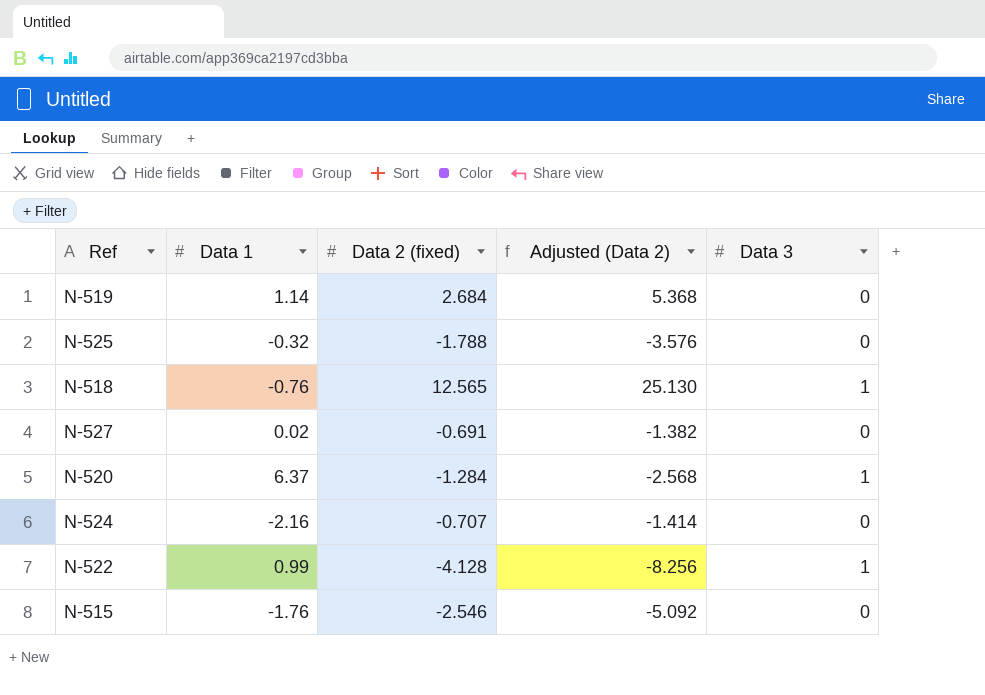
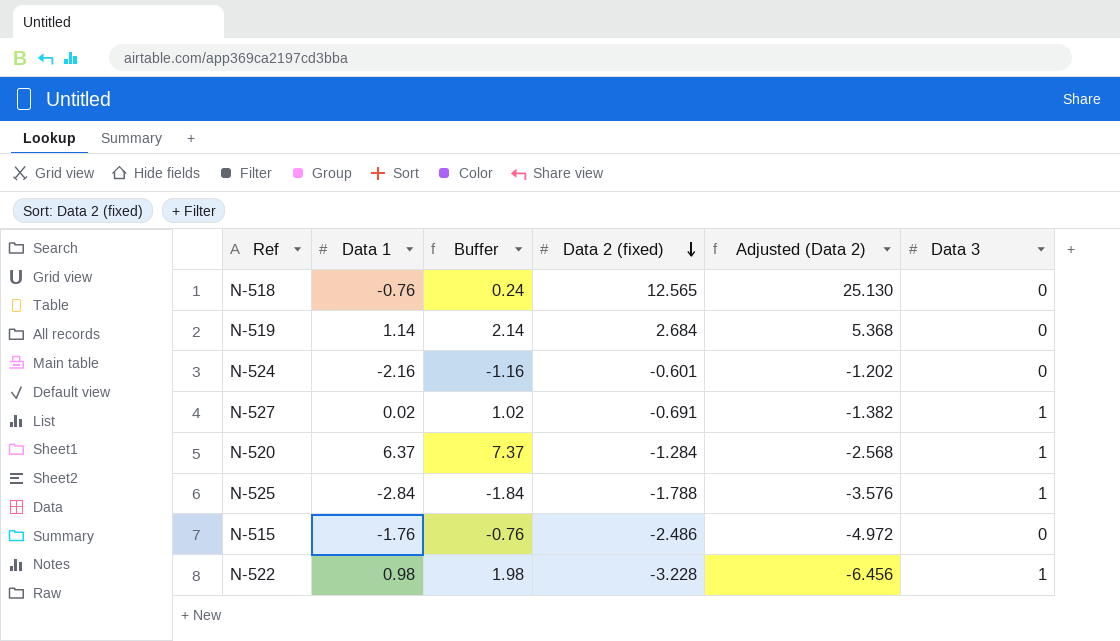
row order: none -> Data 2 (fixed) descending
column Buffer | formula: none -> [Data 1] + 1
N-518 | Data 3: 1 -> 0
N-524 | Data 2 (fixed): -0.707 -> -0.601
N-524 | Adjusted (Data 2): -1.414 -> -1.202
N-527 | Data 3: 0 -> 1
N-525 | Data 1: -0.32 -> -2.84
N-525 | Data 3: 0 -> 1
N-515 | Data 2 (fixed): -2.546 -> -2.486
N-515 | Adjusted (Data 2): -5.092 -> -4.972
N-522 | Data 1: 0.99 -> 0.98
N-522 | Data 2 (fixed): -4.128 -> -3.228
N-522 | Adjusted (Data 2): -8.256 -> -6.456

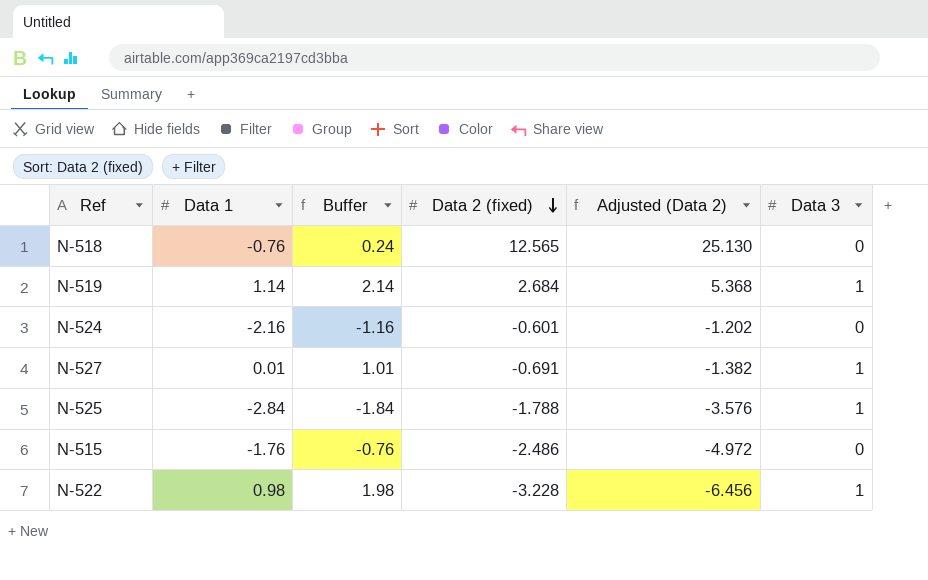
row N-520: 6.37 | 7.37 | -1.284 | -2.568 | 1 -> none
N-519 | Data 3: 0 -> 1
N-527 | Data 1: 0.02 -> 0.01
N-527 | Buffer: 1.02 -> 1.01

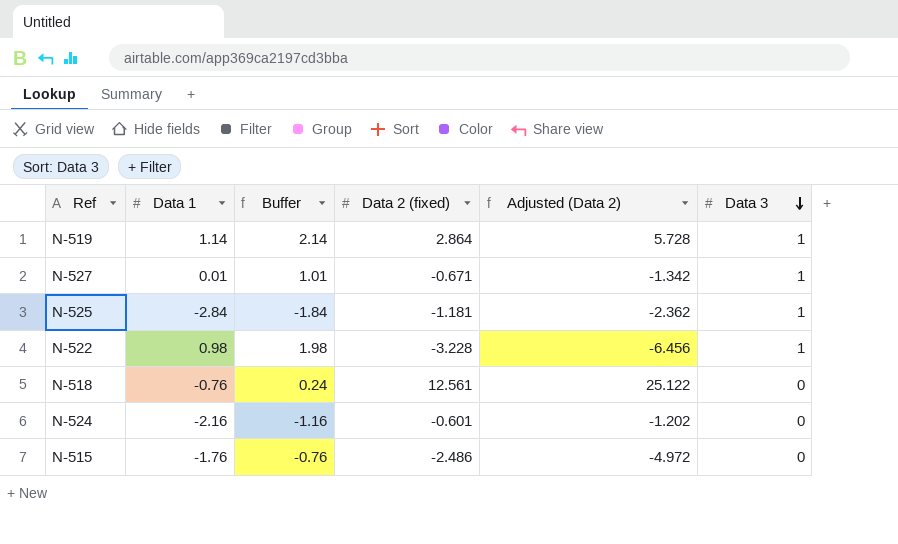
row order: Data 2 (fixed) descending -> Data 3 descending
N-519 | Data 2 (fixed): 2.684 -> 2.864
N-519 | Adjusted (Data 2): 5.368 -> 5.728
N-527 | Data 2 (fixed): -0.691 -> -0.671
N-527 | Adjusted (Data 2): -1.382 -> -1.342
N-525 | Data 2 (fixed): -1.788 -> -1.181
N-525 | Adjusted (Data 2): -3.576 -> -2.362
N-518 | Data 2 (fixed): 12.565 -> 12.561
N-518 | Adjusted (Data 2): 25.130 -> 25.122

